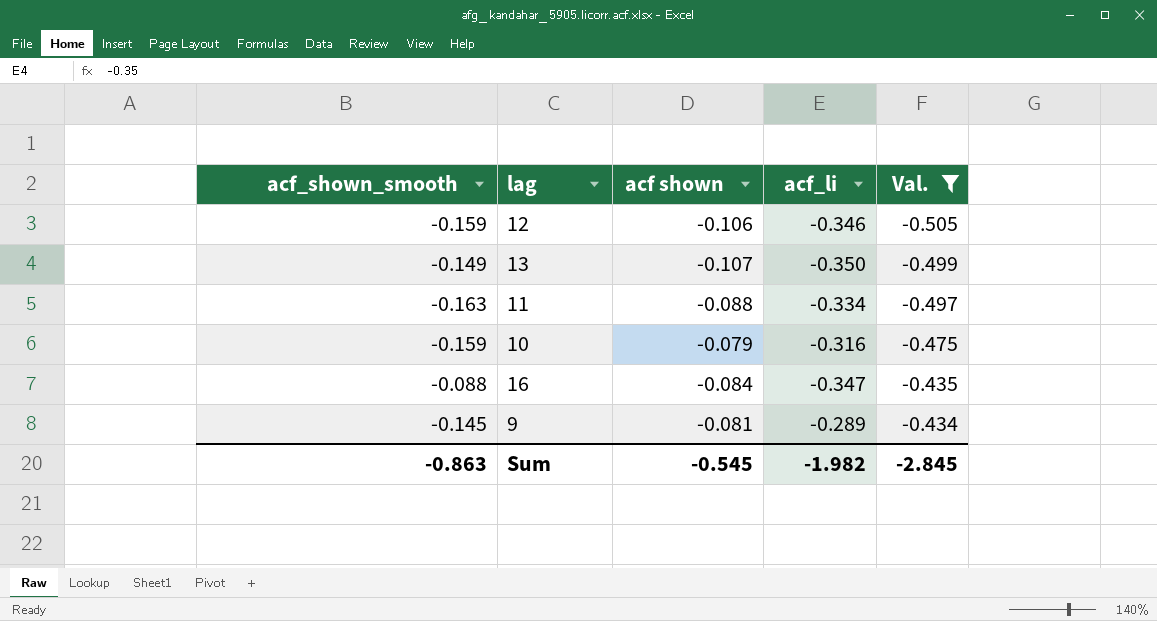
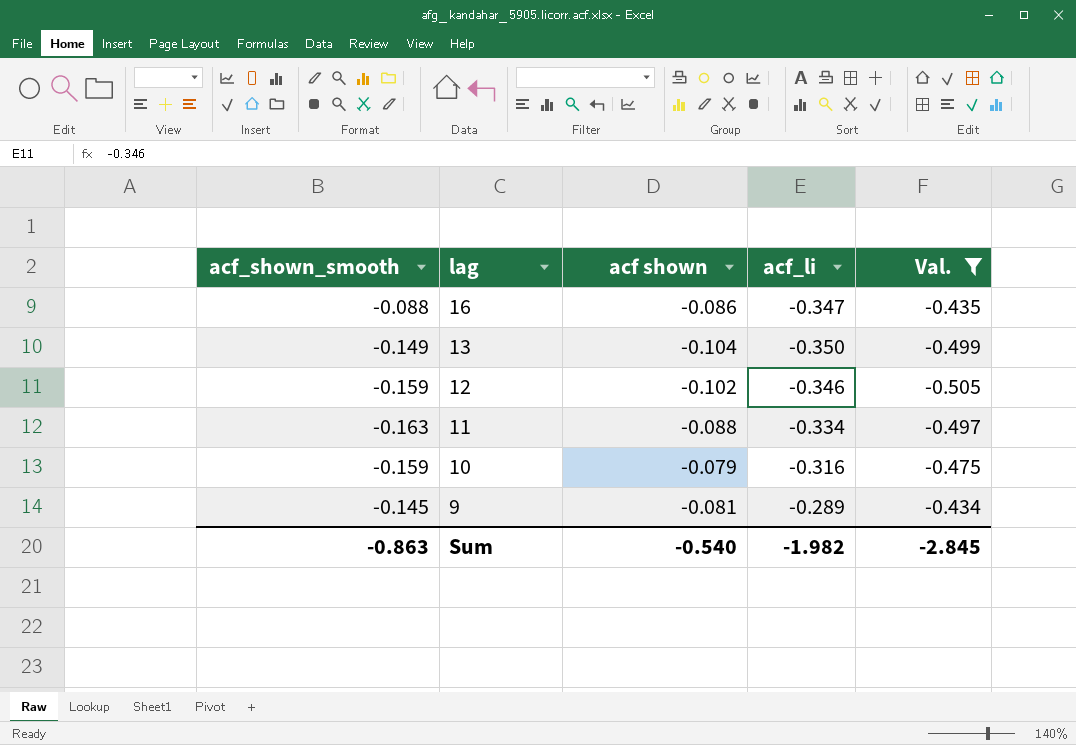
row order: Val. ascending -> lag descending
16 | acf shown: -0.084 -> -0.086
13 | acf shown: -0.107 -> -0.104
12 | acf shown: -0.106 -> -0.102
Sum | acf shown: -0.545 -> -0.540

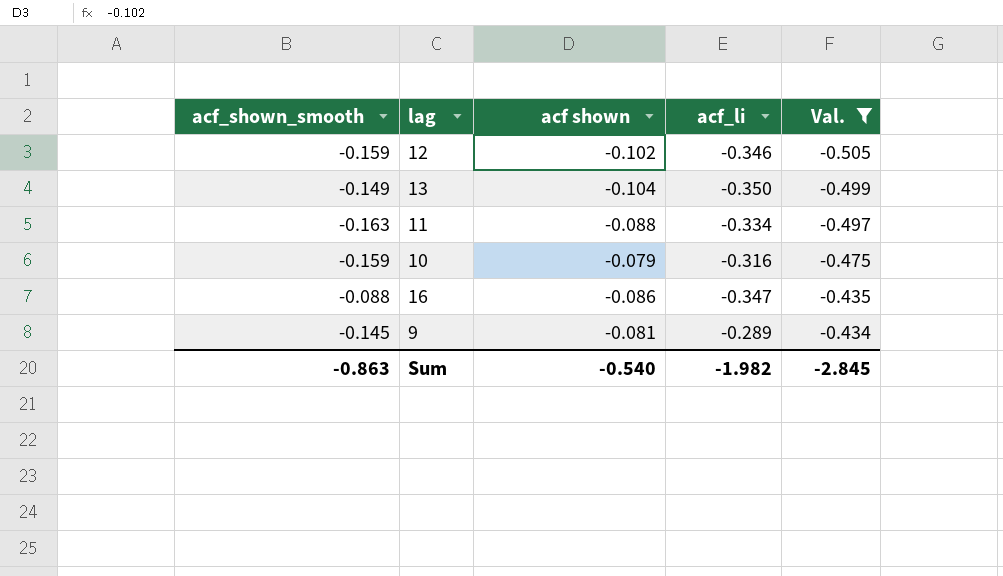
row order: lag descending -> Val. ascending

